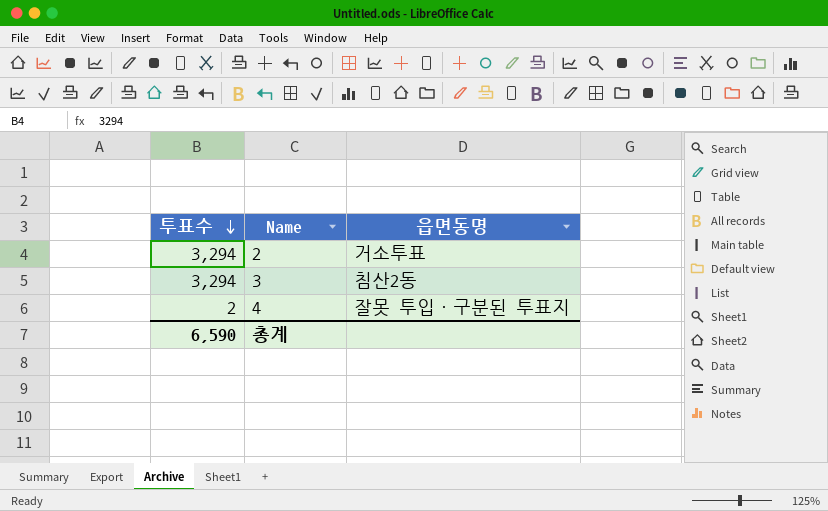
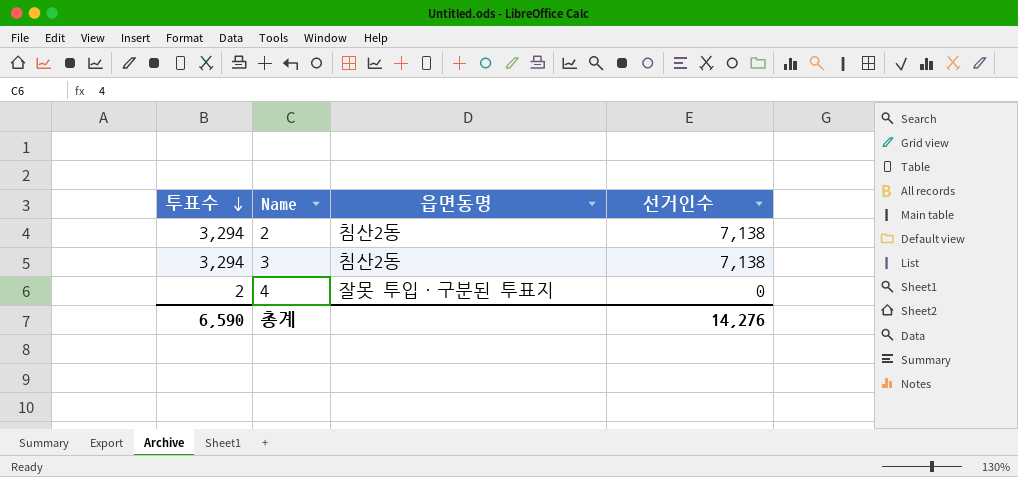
column 선거인수 | position: none -> 4
2 | 읍면동명: 거소투표 -> 침산2동

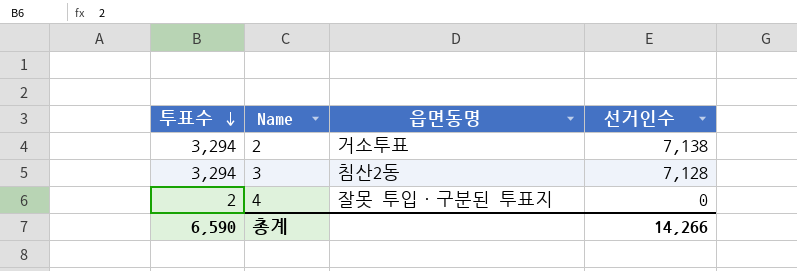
2 | 읍면동명: 침산2동 -> 거소투표
3 | 선거인수: 7,138 -> 7,128
총계 | 선거인수: 14,276 -> 14,266

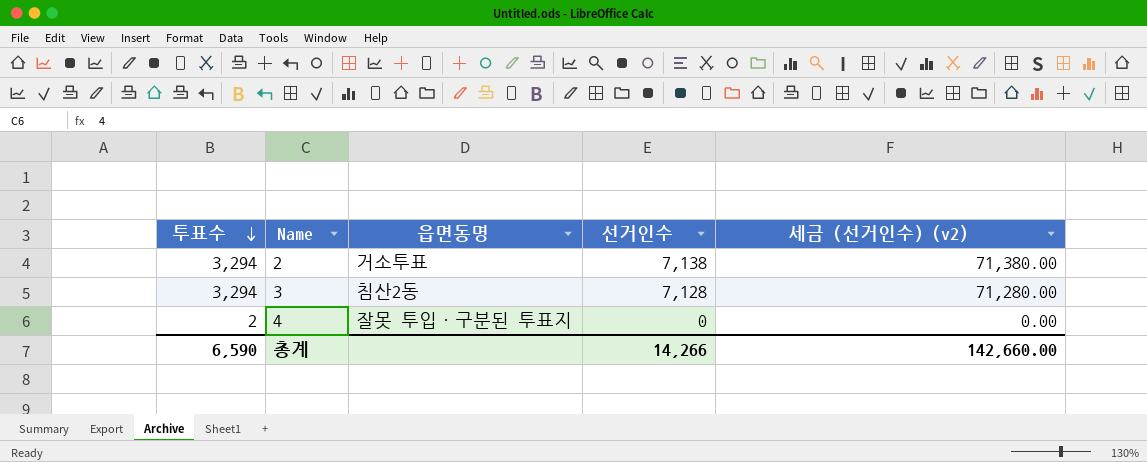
column 세금 (선거인수) (v2) | formula: none -> [선거인수] * 10

